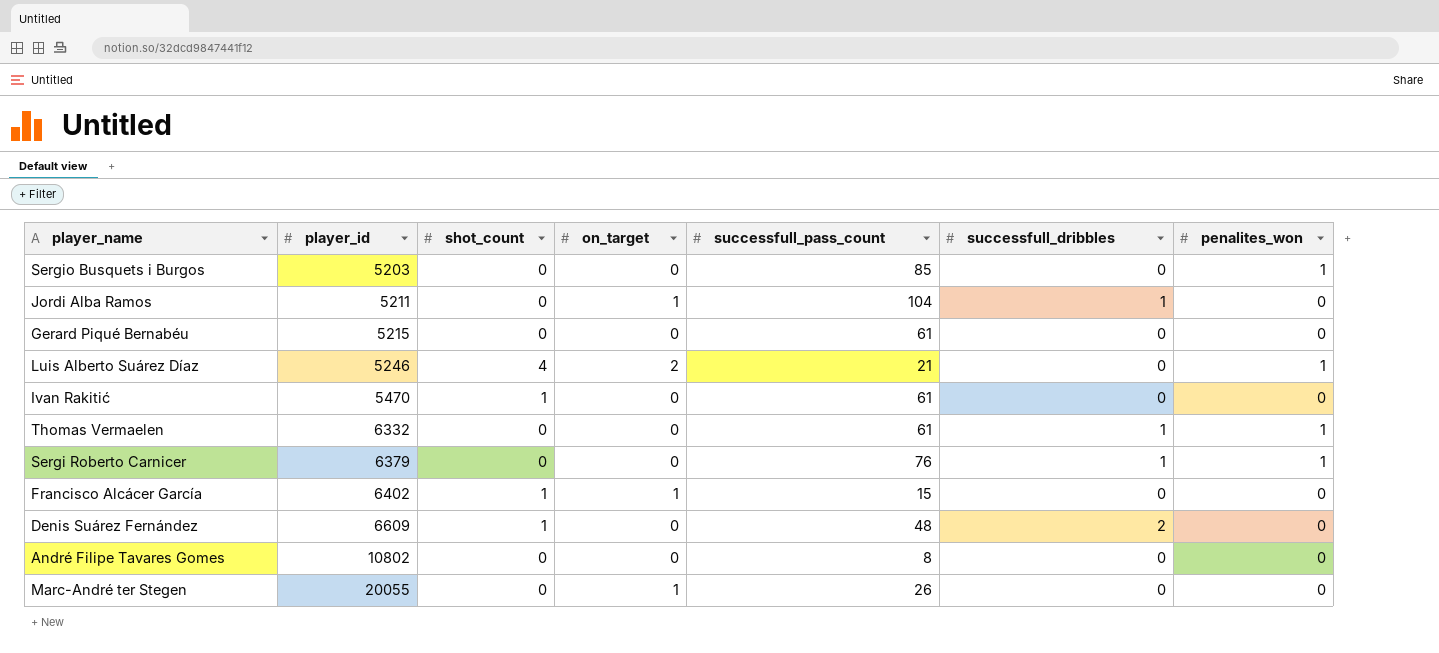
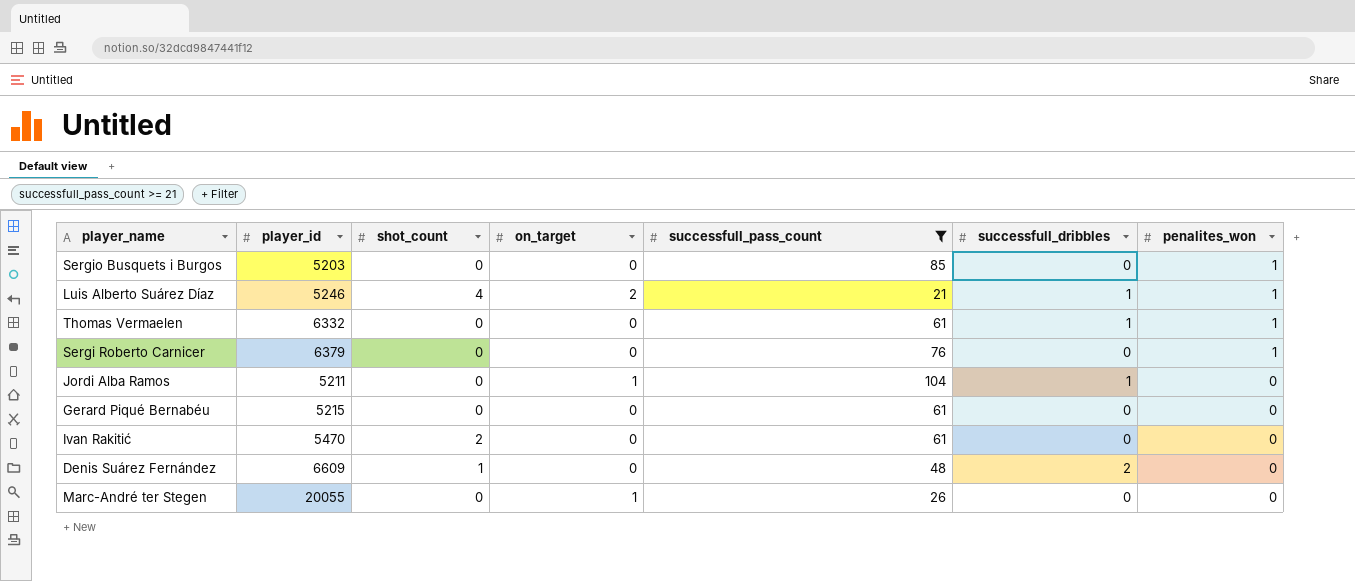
filter: none -> successfull_pass_count >= 21
row order: player_id ascending -> penalites_won descending
Luis Alberto Suárez Díaz | successfull_dribbles: 0 -> 1
Sergi Roberto Carnicer | successfull_dribbles: 1 -> 0
Ivan Rakitić | shot_count: 1 -> 2

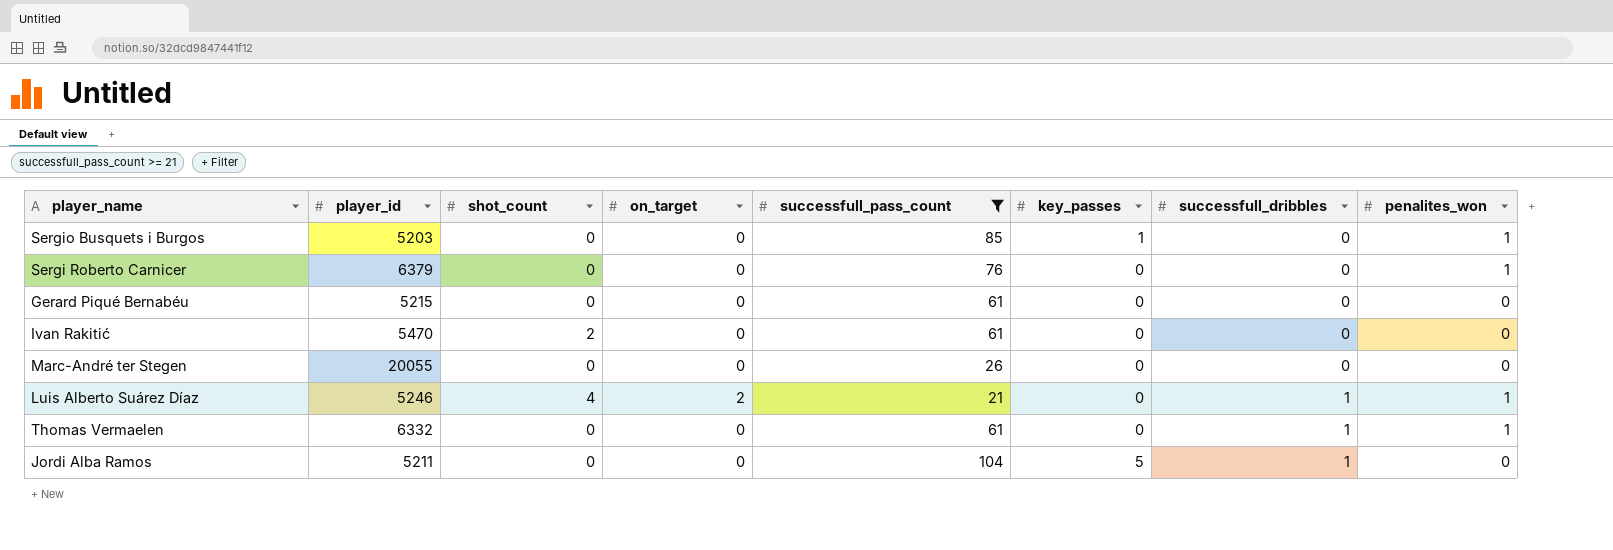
row order: penalites_won descending -> successfull_dribbles ascending
column key_passes | position: none -> 6
row Denis Suárez Fernández: 6609 | 1 | 0 | 48 | 2 | 0 -> none
Marc-André ter Stegen | on_target: 1 -> 0
Jordi Alba Ramos | on_target: 1 -> 0

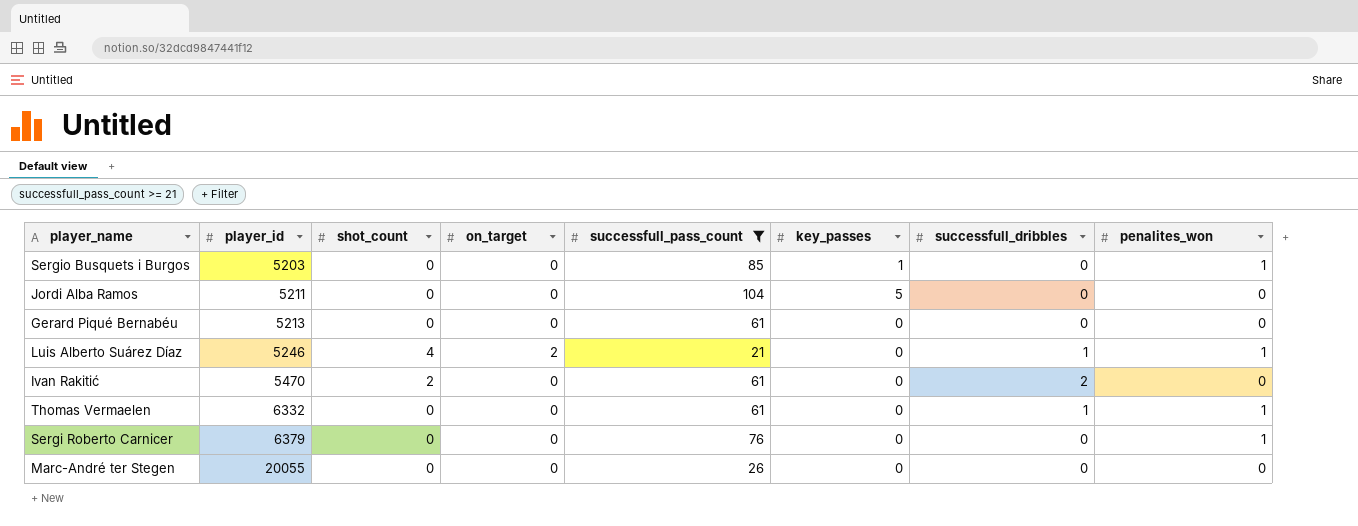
row order: successfull_dribbles ascending -> player_id ascending
Jordi Alba Ramos | successfull_dribbles: 1 -> 0
Gerard Piqué Bernabéu | player_id: 5215 -> 5213
Ivan Rakitić | successfull_dribbles: 0 -> 2

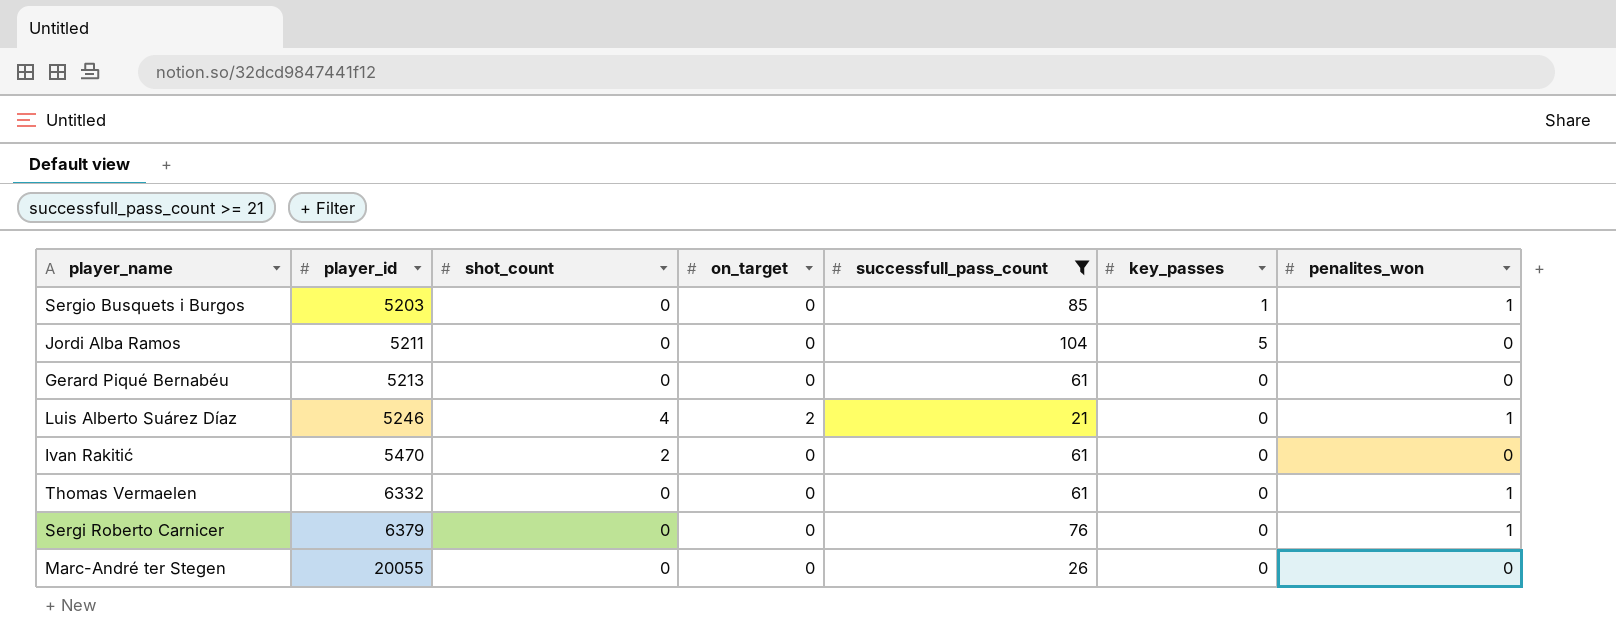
column successfull_dribbles | position: 7 -> none

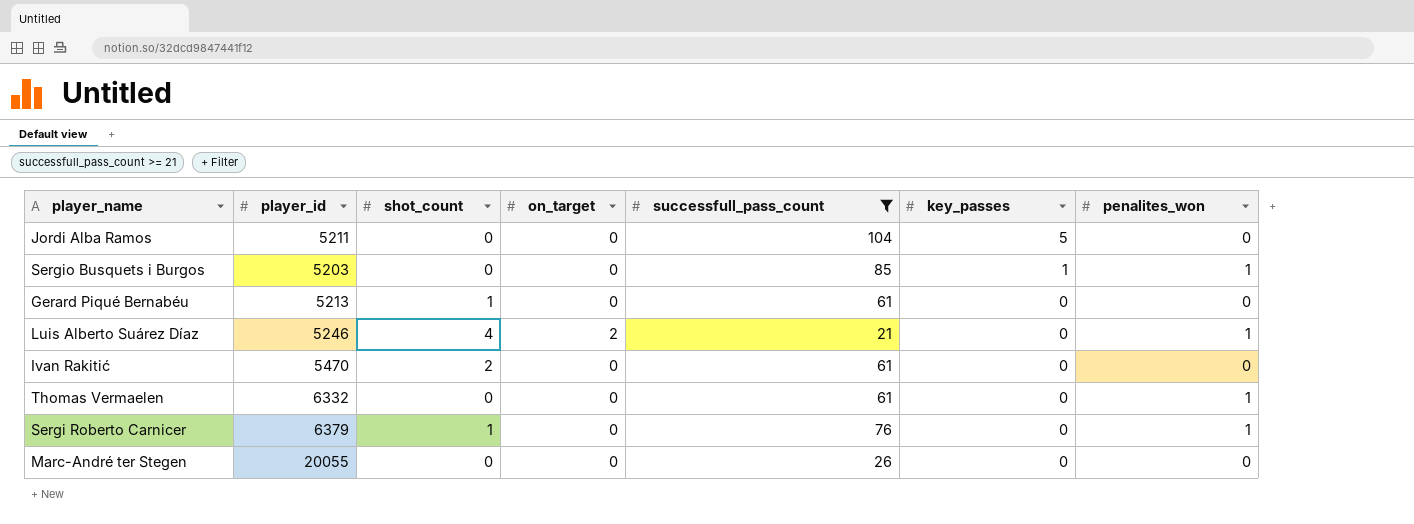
row order: player_id ascending -> key_passes descending
Gerard Piqué Bernabéu | shot_count: 0 -> 1
Sergi Roberto Carnicer | shot_count: 0 -> 1

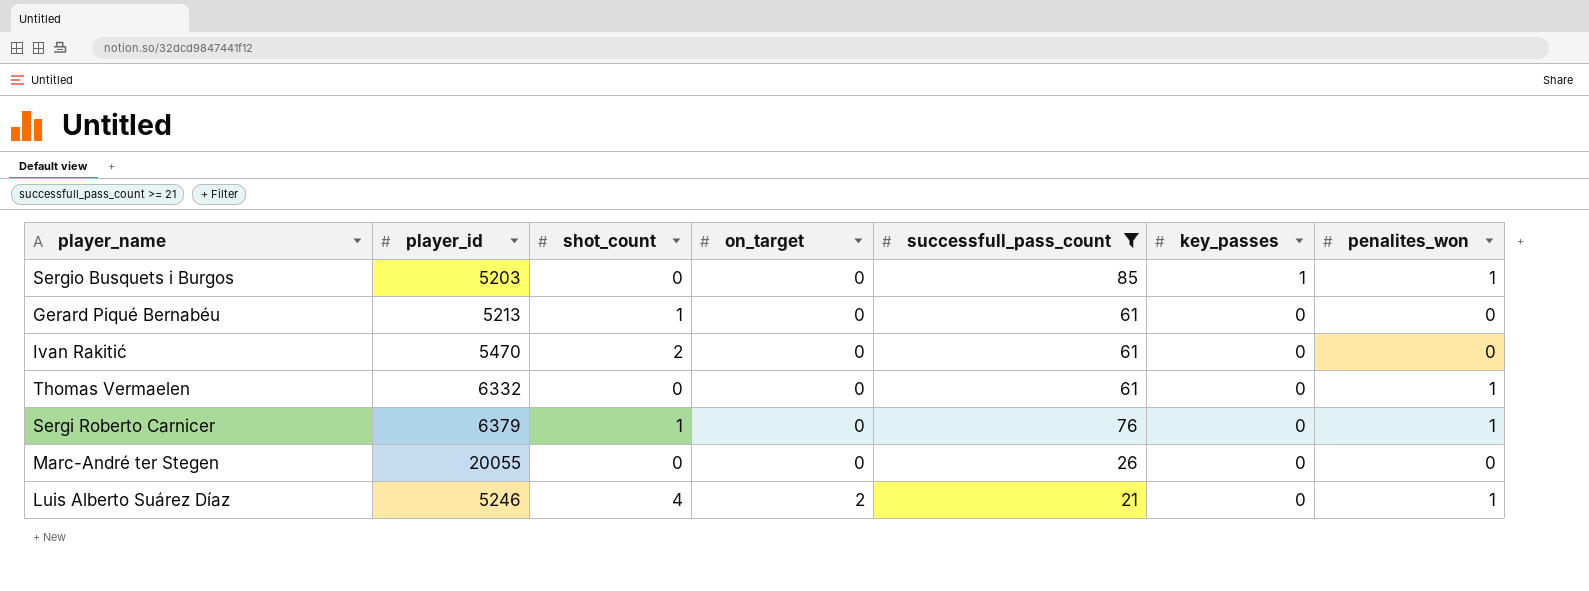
row order: key_passes descending -> on_target ascending
row Jordi Alba Ramos: 5211 | 0 | 0 | 104 | 5 | 0 -> none

